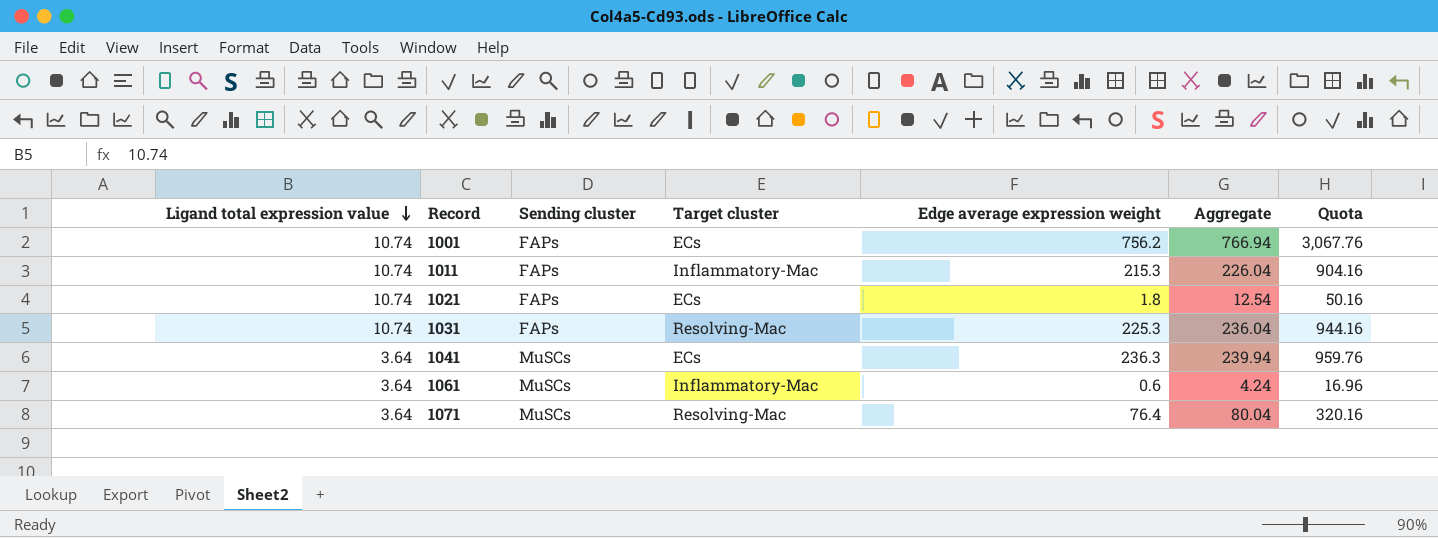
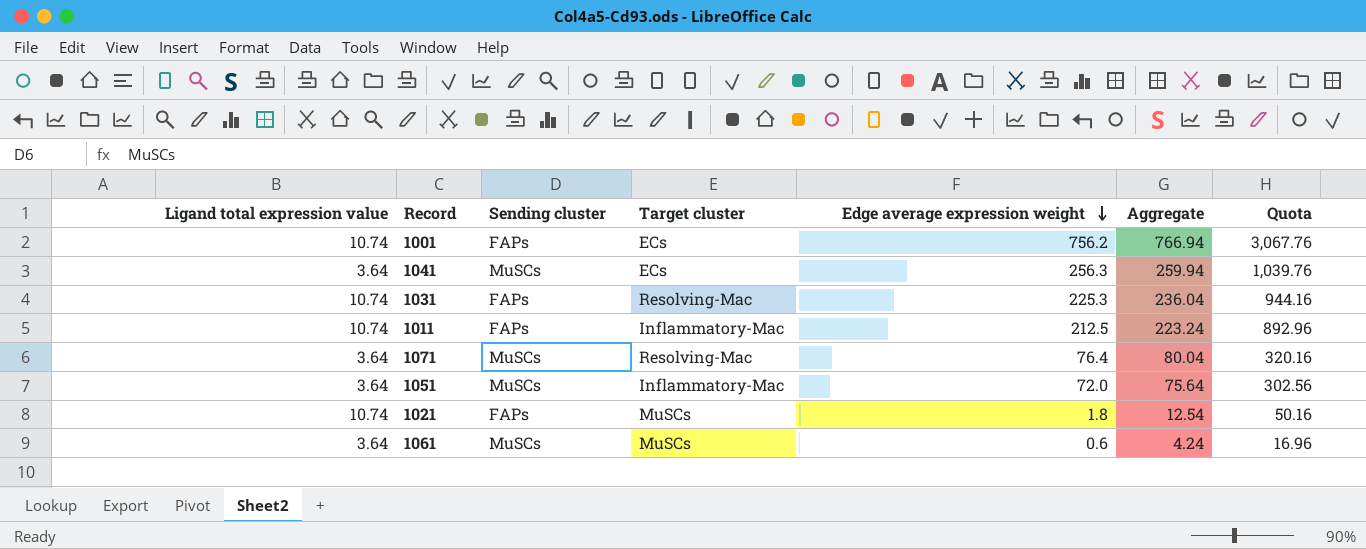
row order: Ligand total expression value descending -> Edge average expression weight descending
1041 | Edge average expression weight: 236.3 -> 256.3
1041 | Aggregate: 239.94 -> 259.94
1041 | Quota: 959.76 -> 1,039.76
1011 | Edge average expression weight: 215.3 -> 212.5
1011 | Aggregate: 226.04 -> 223.24
1011 | Quota: 904.16 -> 892.96
row 1051: none -> 3.64 | MuSCs | Inflammatory-Mac | 72.0 | 75.64 | 302.56
1021 | Target cluster: ECs -> MuSCs
1061 | Target cluster: Inflammatory-Mac -> MuSCs

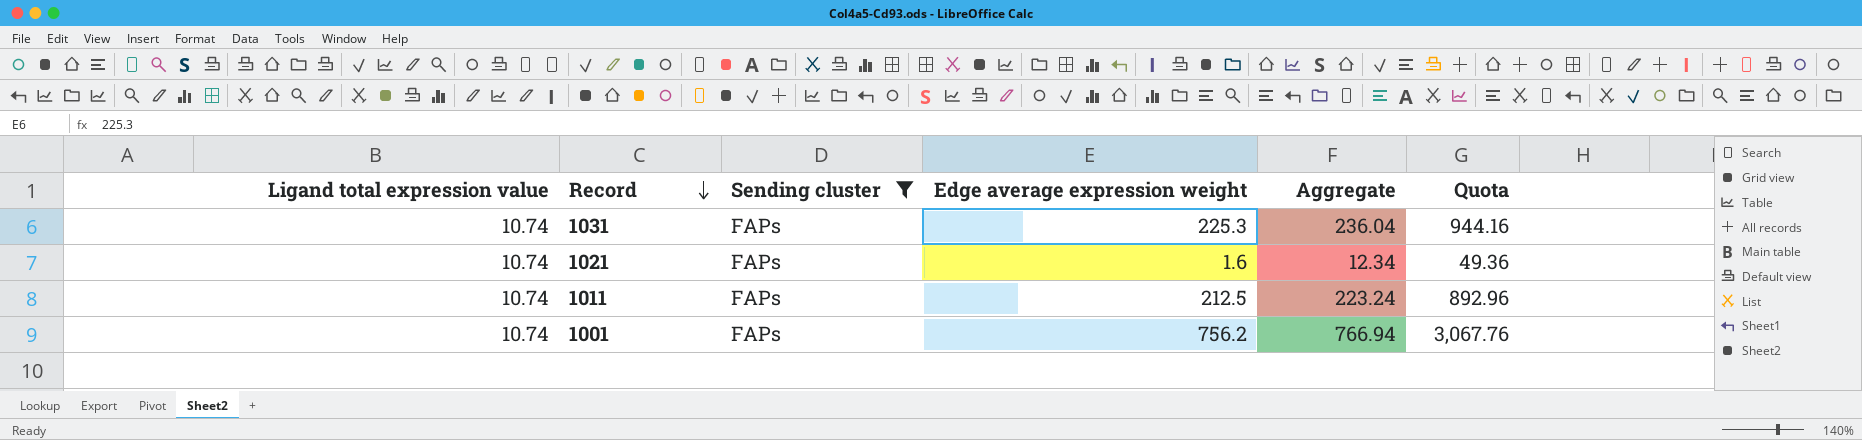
filter: none -> Sending cluster = FAPs
row order: Edge average expression weight descending -> Record descending
column Target cluster | position: 4 -> none
1021 | Edge average expression weight: 1.8 -> 1.6
1021 | Aggregate: 12.54 -> 12.34
1021 | Quota: 50.16 -> 49.36

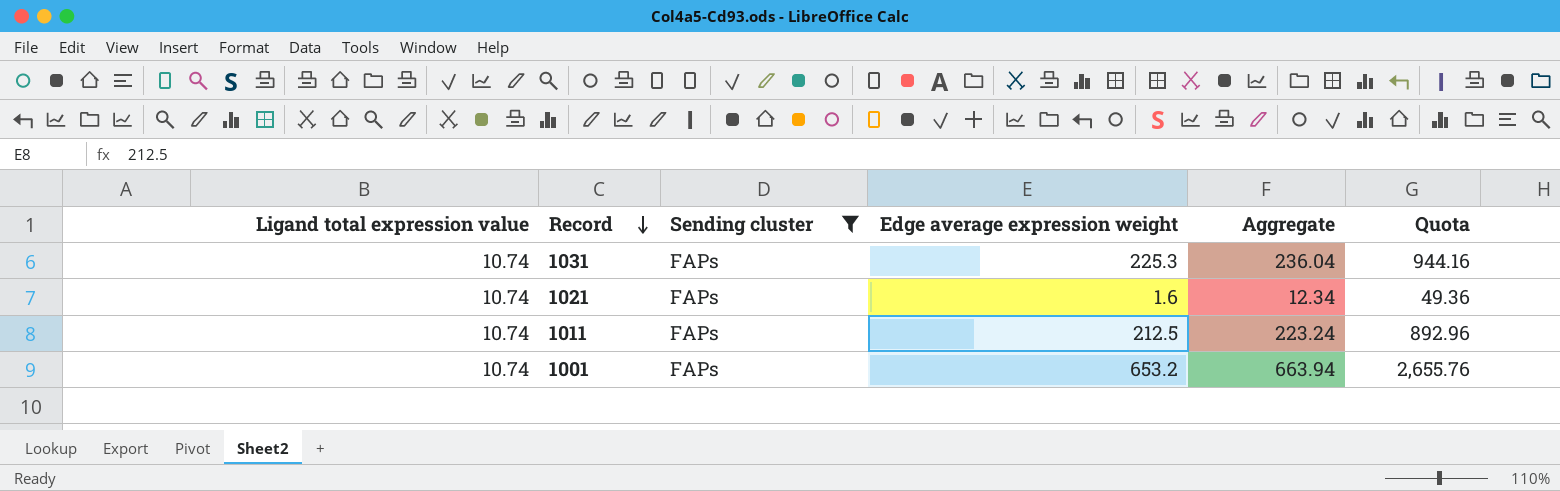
1001 | Edge average expression weight: 756.2 -> 653.2
1001 | Aggregate: 766.94 -> 663.94
1001 | Quota: 3,067.76 -> 2,655.76

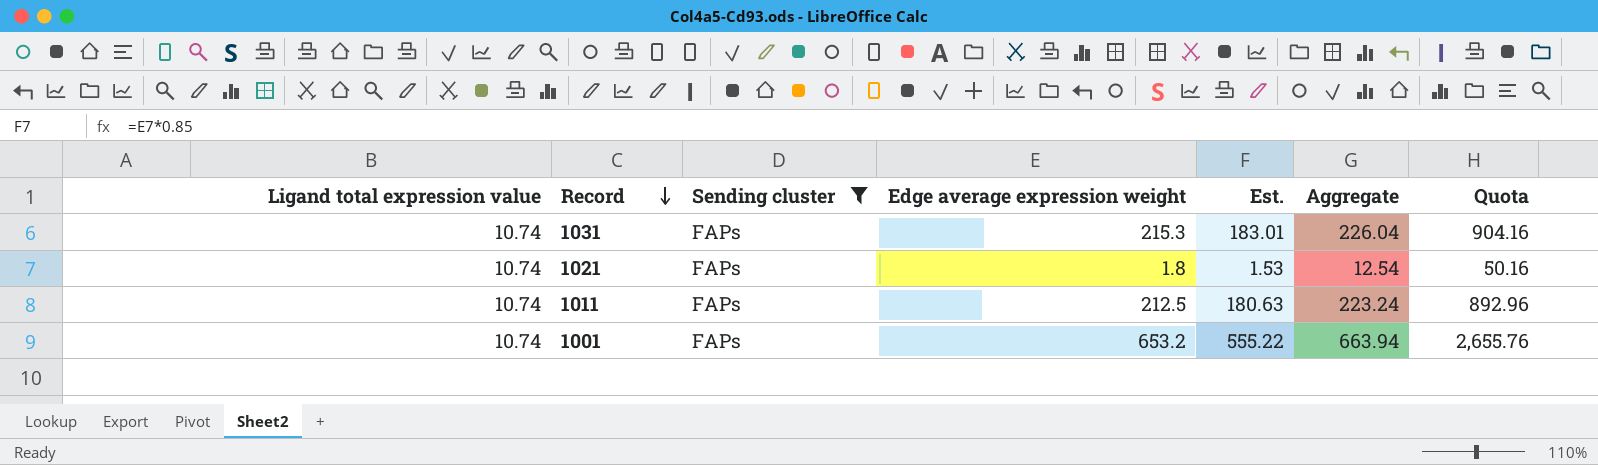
column Est. | formula: none -> [Edge average expression weight] * 0.85
1031 | Edge average expression weight: 225.3 -> 215.3
1031 | Aggregate: 236.04 -> 226.04
1031 | Quota: 944.16 -> 904.16
1021 | Edge average expression weight: 1.6 -> 1.8
1021 | Aggregate: 12.34 -> 12.54
1021 | Quota: 49.36 -> 50.16

